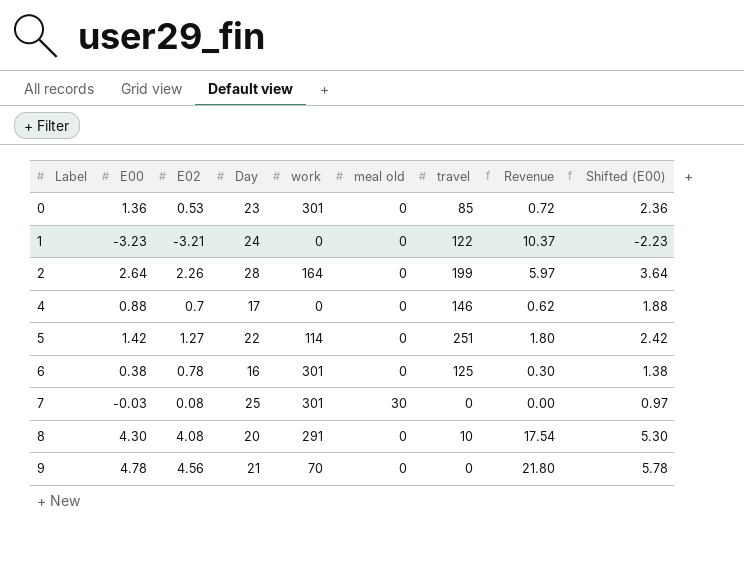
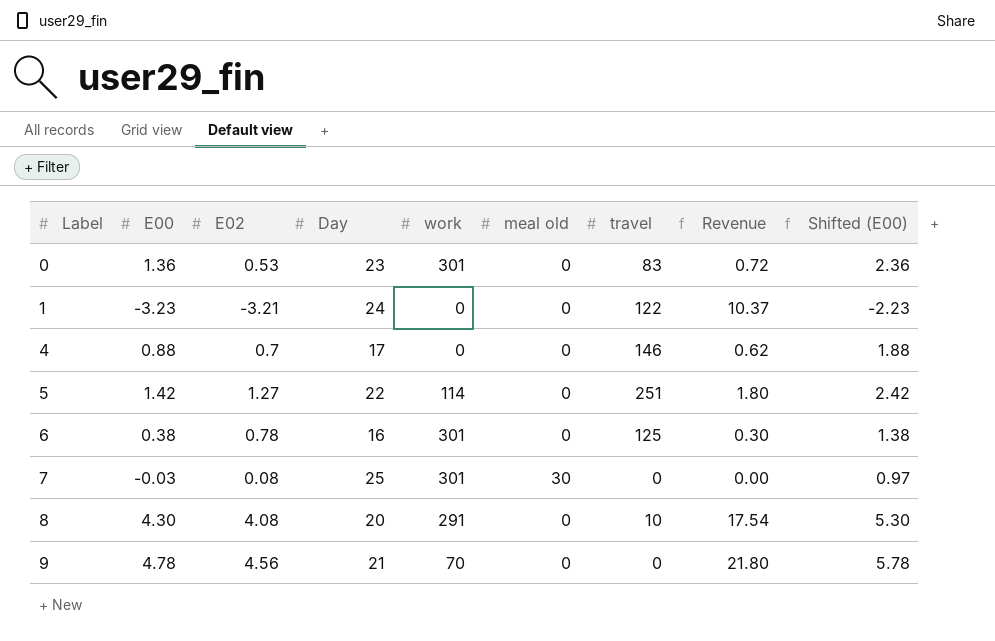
row 2: 2.64 | 2.26 | 28 | 164 | 0 | 199 | 5.97 | 3.64 -> none
0 | travel: 85 -> 83

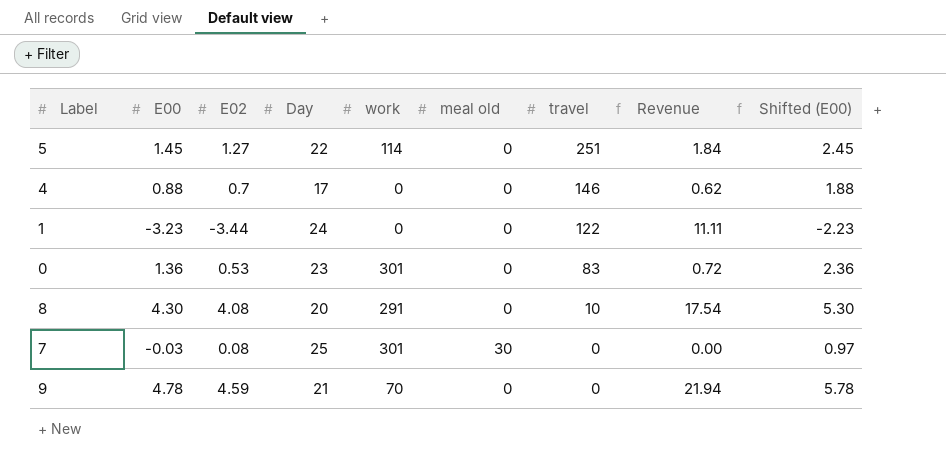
row order: Label ascending -> travel descending
row 6: 0.38 | 0.78 | 16 | 301 | 0 | 125 | 0.30 | 1.38 -> none
5 | E00: 1.42 -> 1.45
5 | Revenue: 1.80 -> 1.84
5 | Shifted (E00): 2.42 -> 2.45
1 | E02: -3.21 -> -3.44
1 | Revenue: 10.37 -> 11.11
9 | E02: 4.56 -> 4.59
9 | Revenue: 21.80 -> 21.94

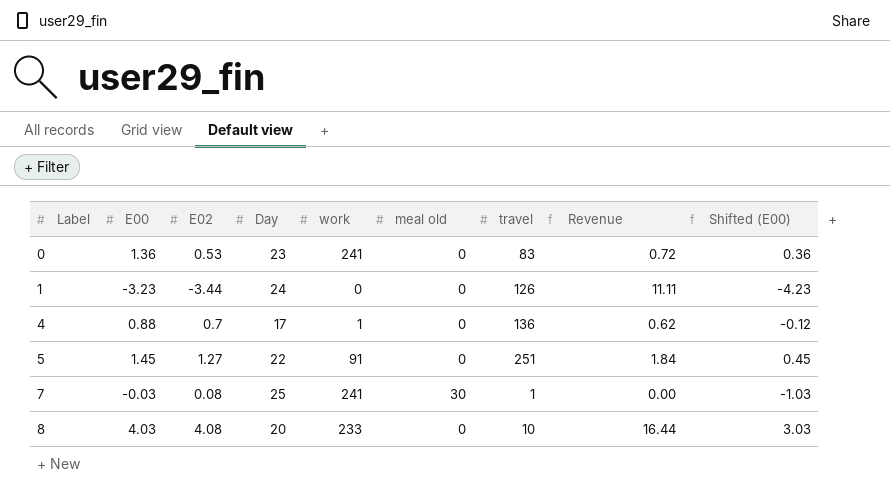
row order: travel descending -> Label ascending
column Shifted (E00) | formula: [E00] + 1 -> [E00] - 1
row 9: 4.78 | 4.59 | 21 | 70 | 0 | 0 | 21.94 | 5.78 -> none
0 | work: 301 -> 241
1 | travel: 122 -> 126
4 | work: 0 -> 1
4 | travel: 146 -> 136
5 | work: 114 -> 91
7 | work: 301 -> 241
7 | travel: 0 -> 1
8 | E00: 4.30 -> 4.03
8 | work: 291 -> 233
8 | Revenue: 17.54 -> 16.44

